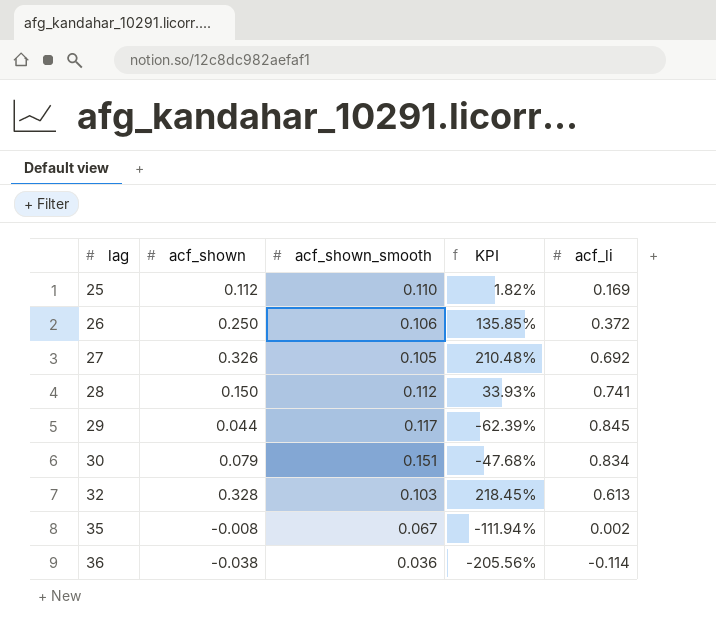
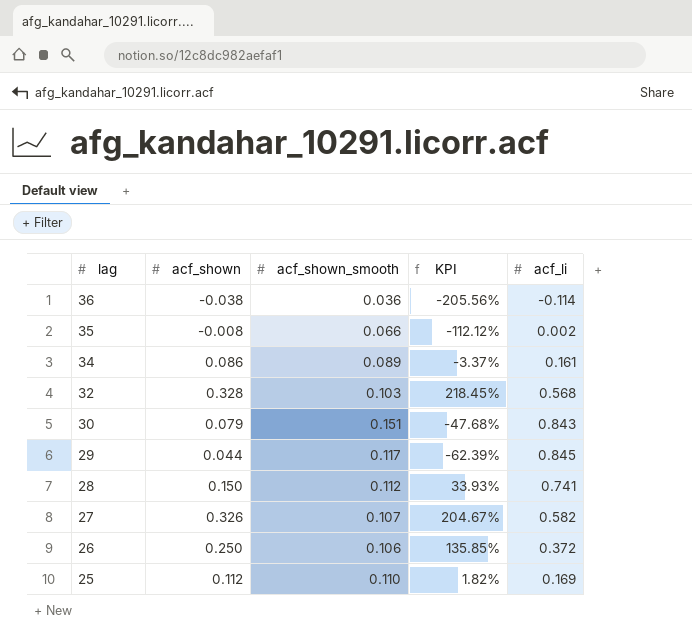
row order: lag ascending -> lag descending
35 | acf_shown_smooth: 0.067 -> 0.066
35 | KPI: -111.94% -> -112.12%
row 34: none -> 0.086 | 0.089 | -3.37% | 0.161
32 | acf_li: 0.613 -> 0.568
30 | acf_li: 0.834 -> 0.843
27 | acf_shown_smooth: 0.105 -> 0.107
27 | KPI: 210.48% -> 204.67%
27 | acf_li: 0.692 -> 0.582

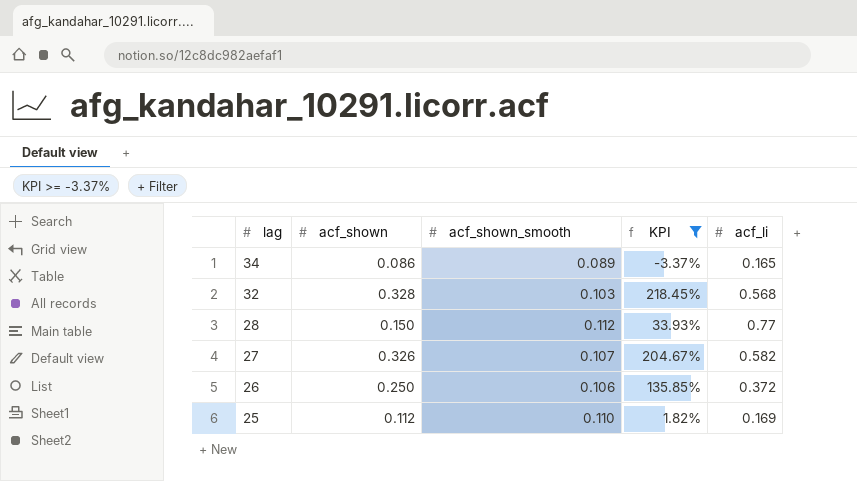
filter: none -> KPI >= -3.37%
34 | acf_li: 0.161 -> 0.165
28 | acf_li: 0.741 -> 0.77

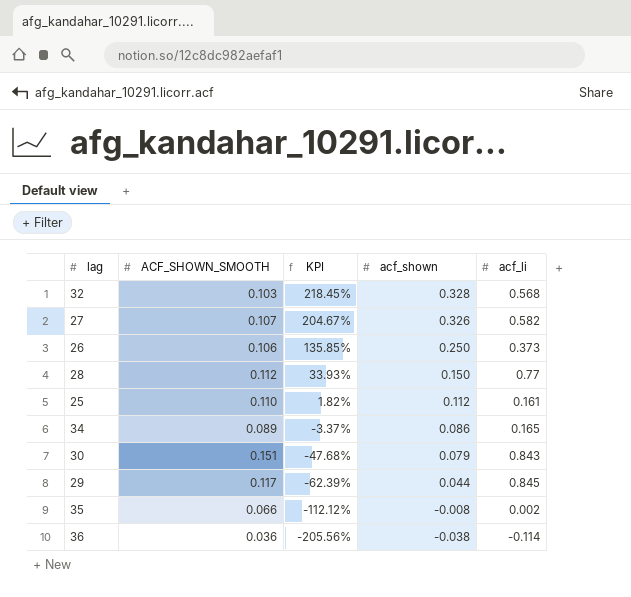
filter: KPI >= -3.37% -> none
row order: lag descending -> KPI descending
column name: acf_shown_smooth -> ACF_SHOWN_SMOOTH
column acf_shown | position: 2 -> 4
26 | acf_li: 0.372 -> 0.373
25 | acf_li: 0.169 -> 0.161

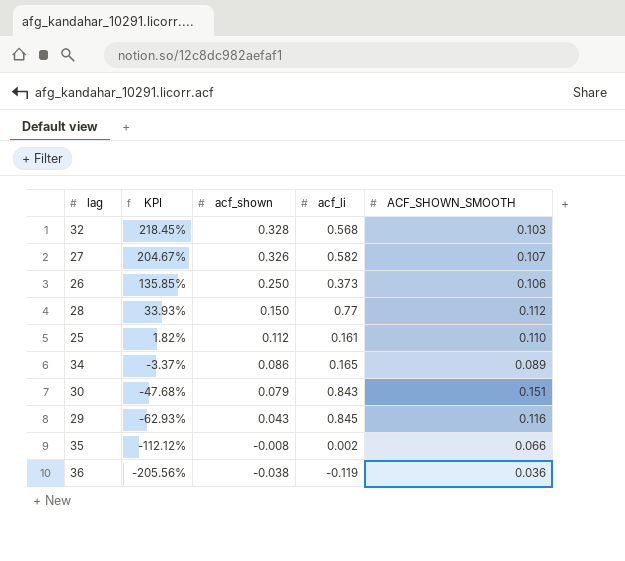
column ACF_SHOWN_SMOOTH | position: 2 -> 5
29 | KPI: -62.39% -> -62.93%
29 | acf_shown: 0.044 -> 0.043
29 | ACF_SHOWN_SMOOTH: 0.117 -> 0.116
36 | acf_li: -0.114 -> -0.119

